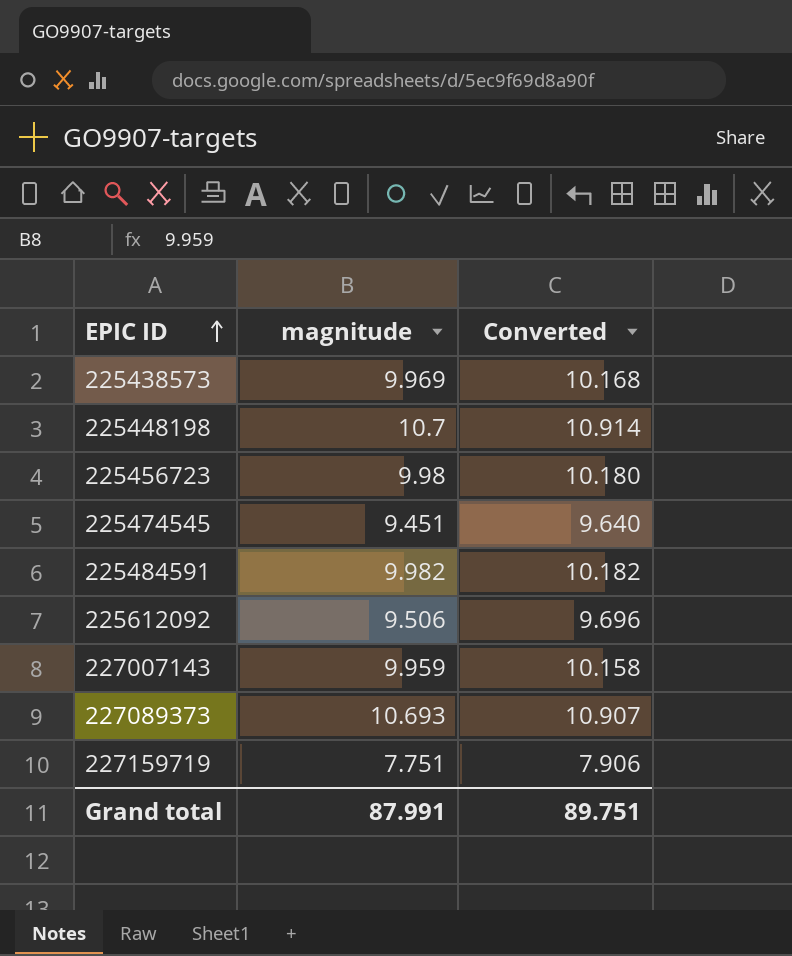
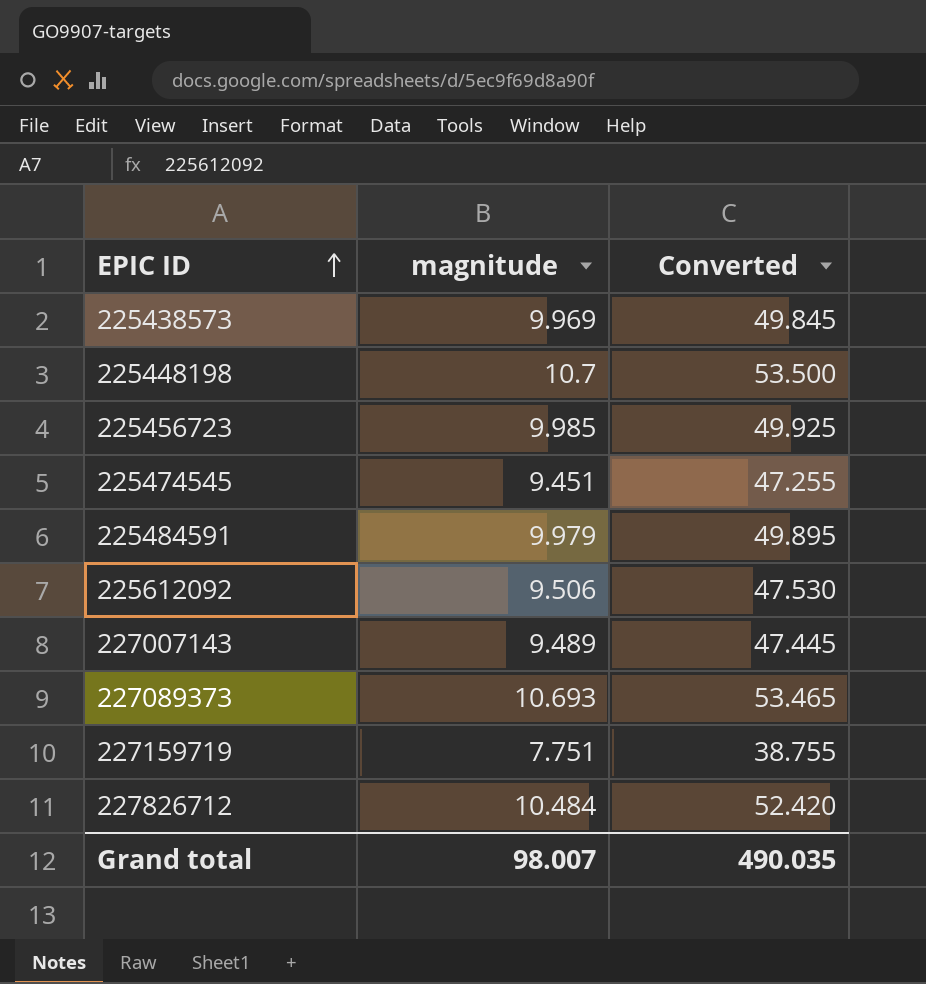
column Converted | formula: [magnitude] * 1.02 -> [magnitude] * 5
225456723 | magnitude: 9.98 -> 9.985
225484591 | magnitude: 9.982 -> 9.979
227007143 | magnitude: 9.959 -> 9.489
row 227826712: none -> 10.484 | 52.420
Grand total | magnitude: 87.991 -> 98.007
Grand total | Converted: 89.751 -> 490.035

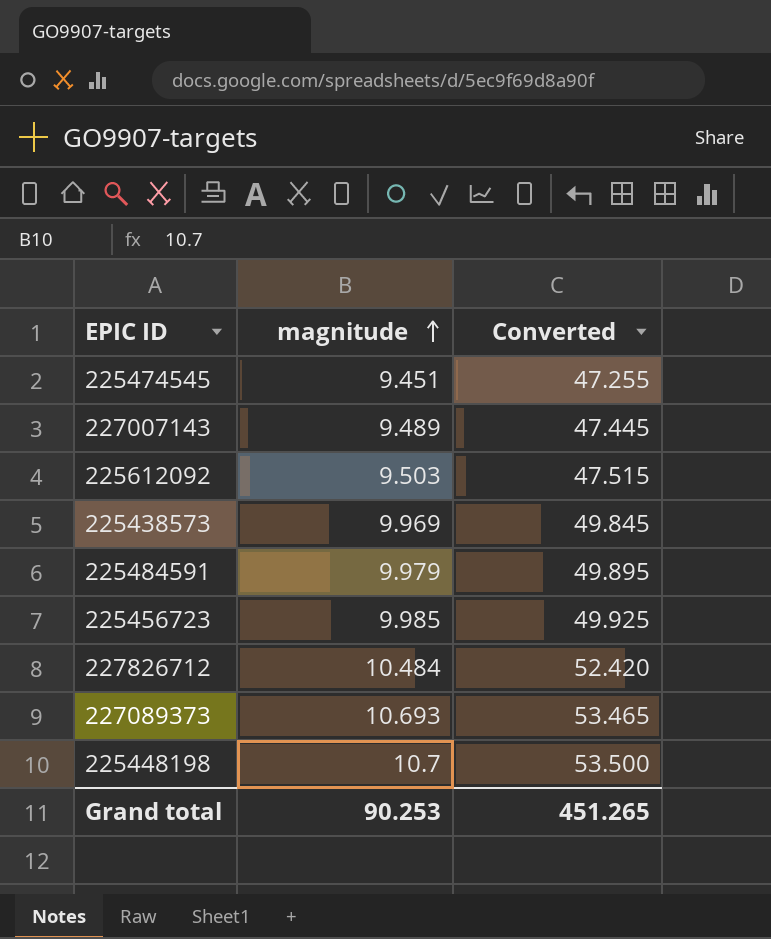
row order: EPIC ID ascending -> magnitude ascending
row 227159719: 7.751 | 38.755 -> none
225612092 | magnitude: 9.506 -> 9.503
225612092 | Converted: 47.530 -> 47.515
Grand total | magnitude: 98.007 -> 90.253
Grand total | Converted: 490.035 -> 451.265

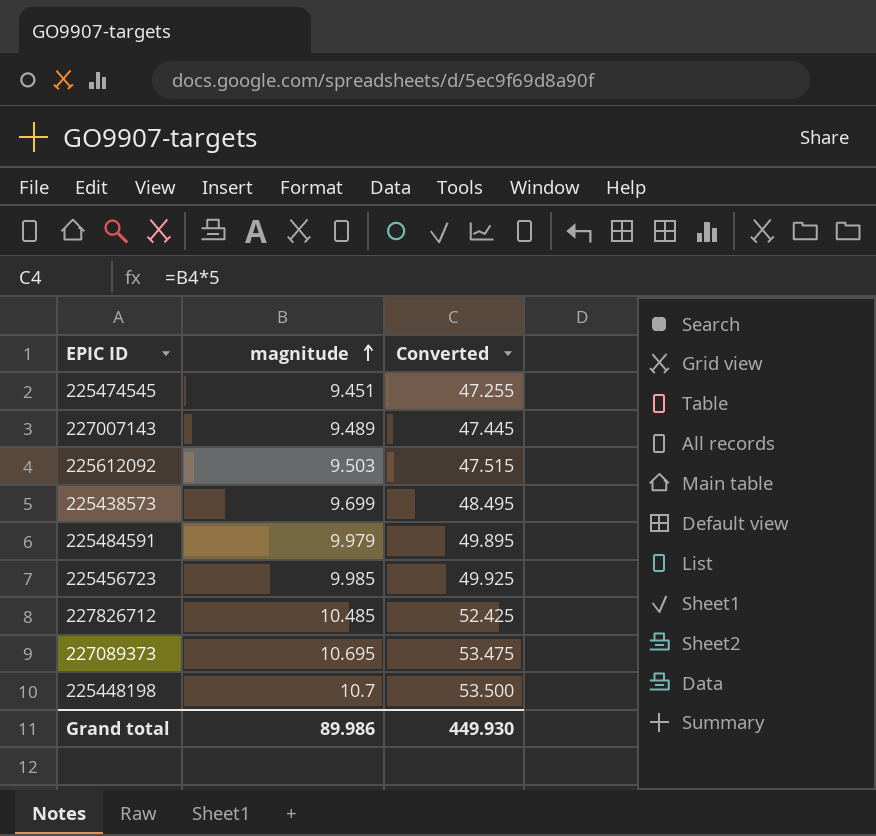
225438573 | magnitude: 9.969 -> 9.699
225438573 | Converted: 49.845 -> 48.495
227826712 | magnitude: 10.484 -> 10.485
227826712 | Converted: 52.420 -> 52.425
227089373 | magnitude: 10.693 -> 10.695
227089373 | Converted: 53.465 -> 53.475
Grand total | magnitude: 90.253 -> 89.986
Grand total | Converted: 451.265 -> 449.930

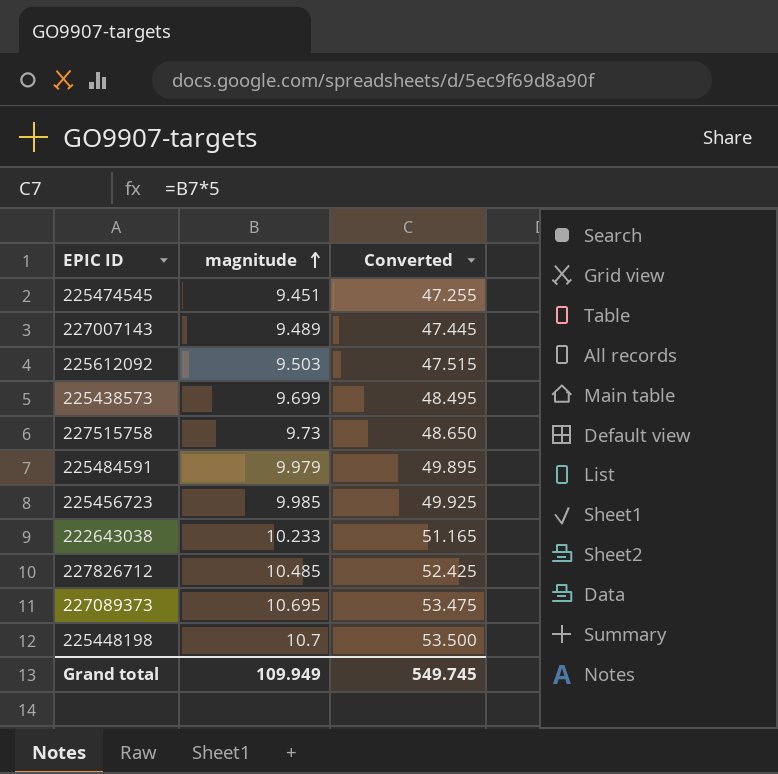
row 227515758: none -> 9.73 | 48.650
row 222643038: none -> 10.233 | 51.165
Grand total | magnitude: 89.986 -> 109.949
Grand total | Converted: 449.930 -> 549.745

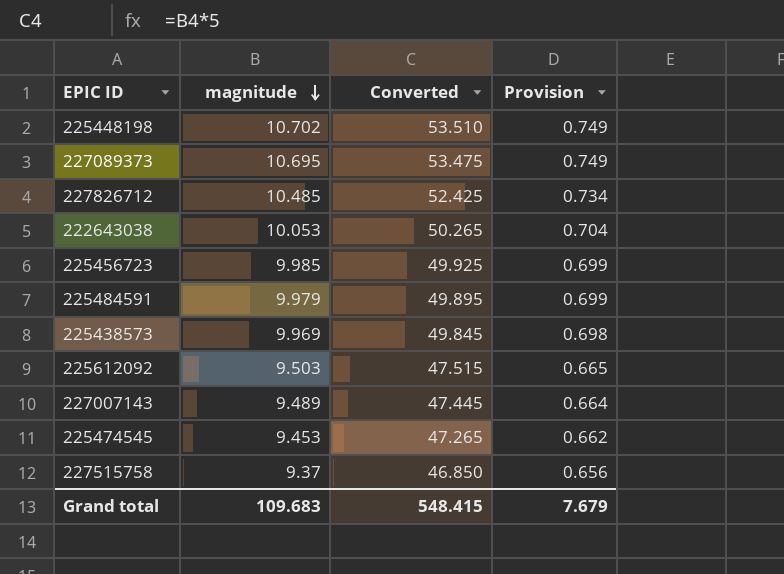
row order: magnitude ascending -> magnitude descending
column Provision | formula: none -> [magnitude] * 0.07
225448198 | magnitude: 10.7 -> 10.702
225448198 | Converted: 53.500 -> 53.510
222643038 | magnitude: 10.233 -> 10.053
222643038 | Converted: 51.165 -> 50.265
225438573 | magnitude: 9.699 -> 9.969
225438573 | Converted: 48.495 -> 49.845
225474545 | magnitude: 9.451 -> 9.453
225474545 | Converted: 47.255 -> 47.265
227515758 | magnitude: 9.73 -> 9.37
227515758 | Converted: 48.650 -> 46.850
Grand total | magnitude: 109.949 -> 109.683
Grand total | Converted: 549.745 -> 548.415

